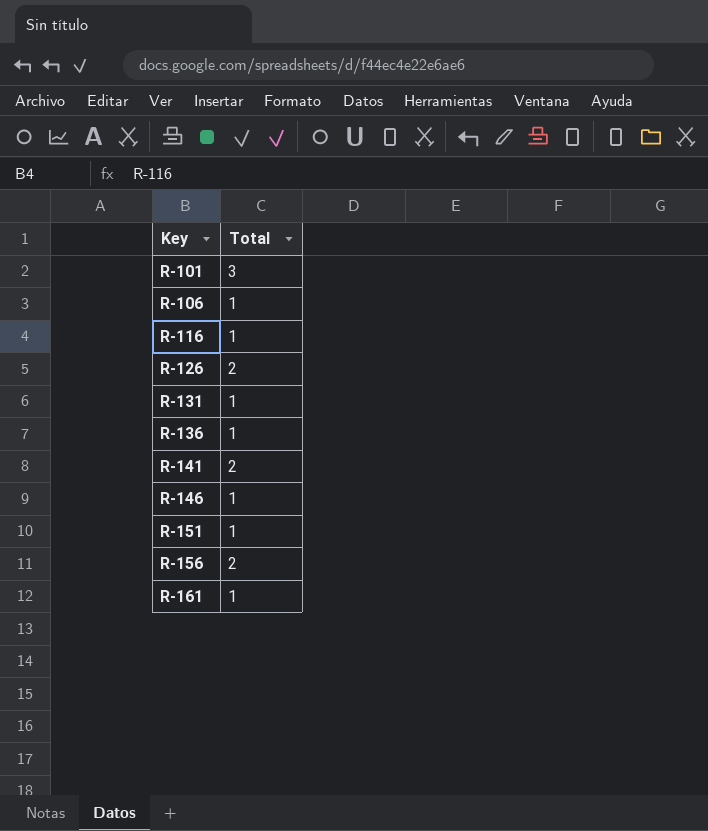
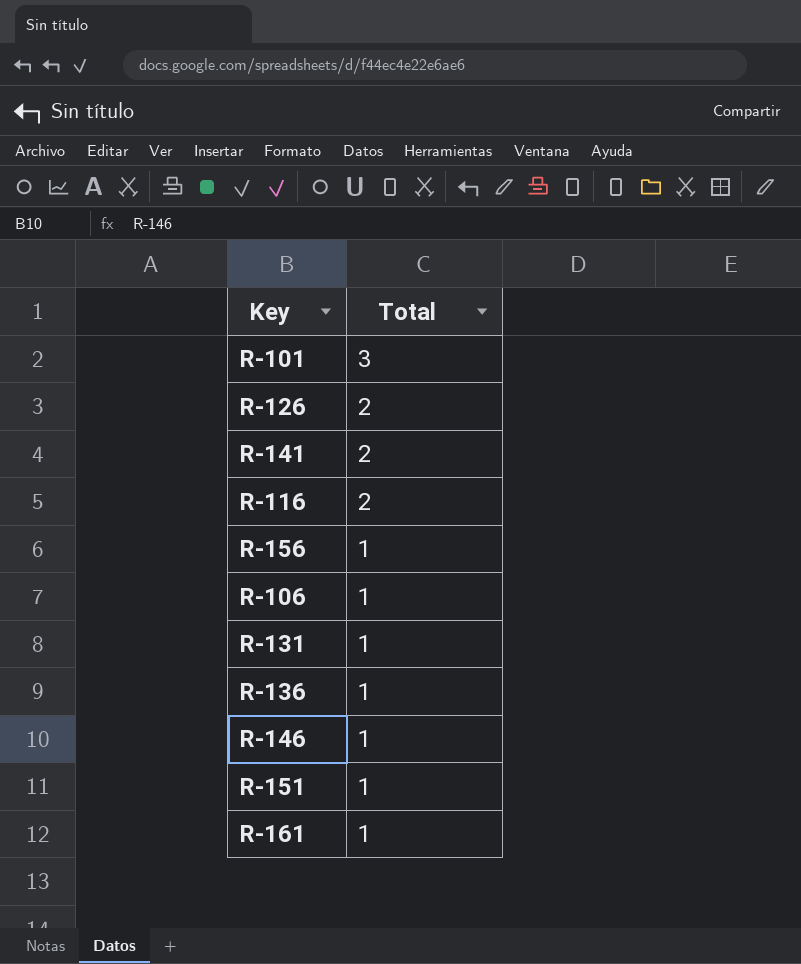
row order: Key ascending -> Total descending
R-116 | Total: 1 -> 2
R-156 | Total: 2 -> 1

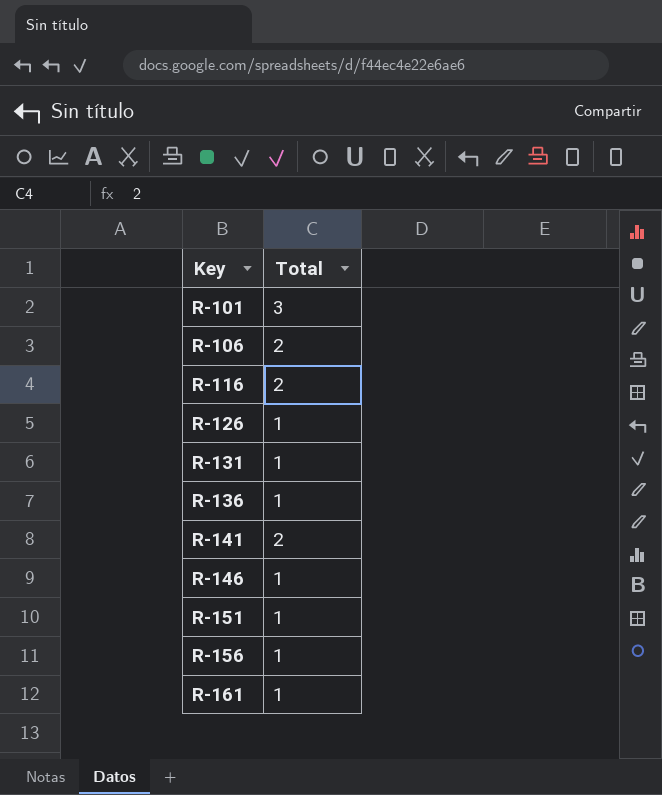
row order: Total descending -> Key ascending
R-106 | Total: 1 -> 2
R-126 | Total: 2 -> 1

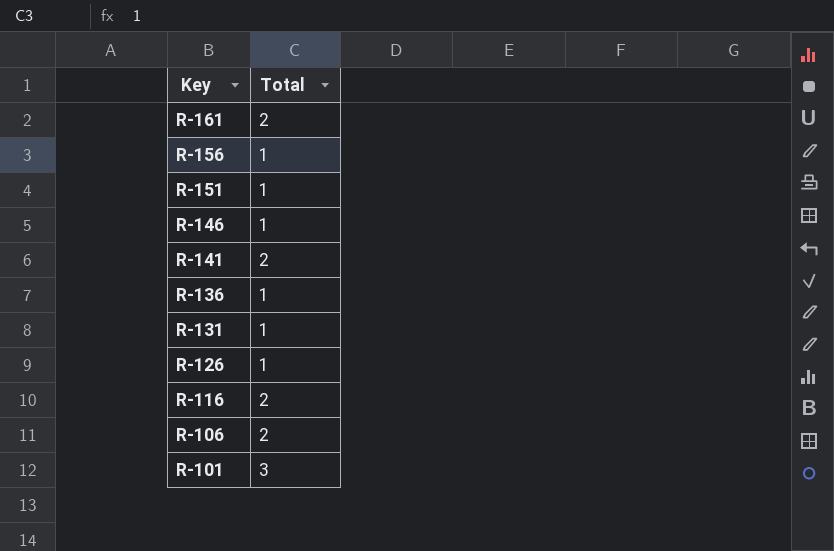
row order: Key ascending -> Key descending
R-161 | Total: 1 -> 2

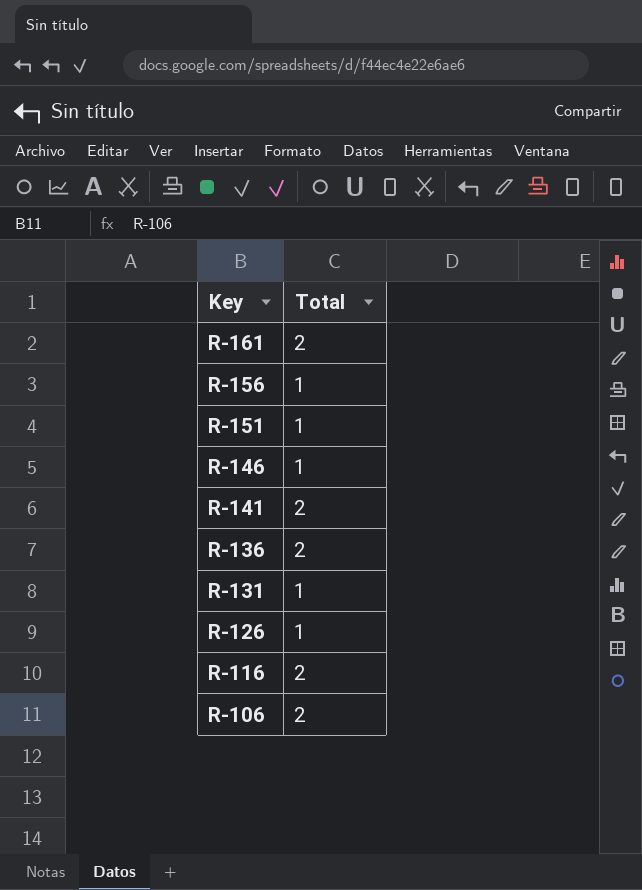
row R-101: 3 -> none
R-136 | Total: 1 -> 2

